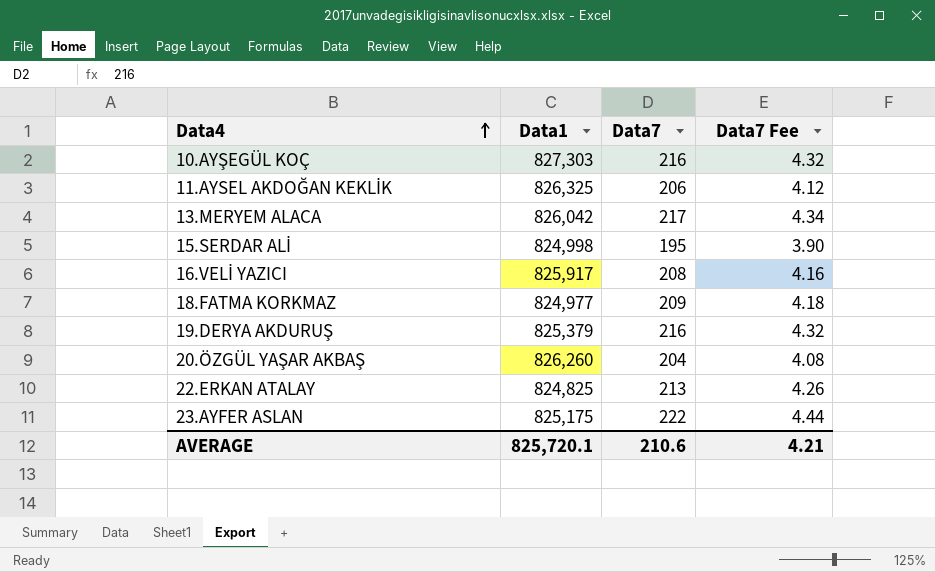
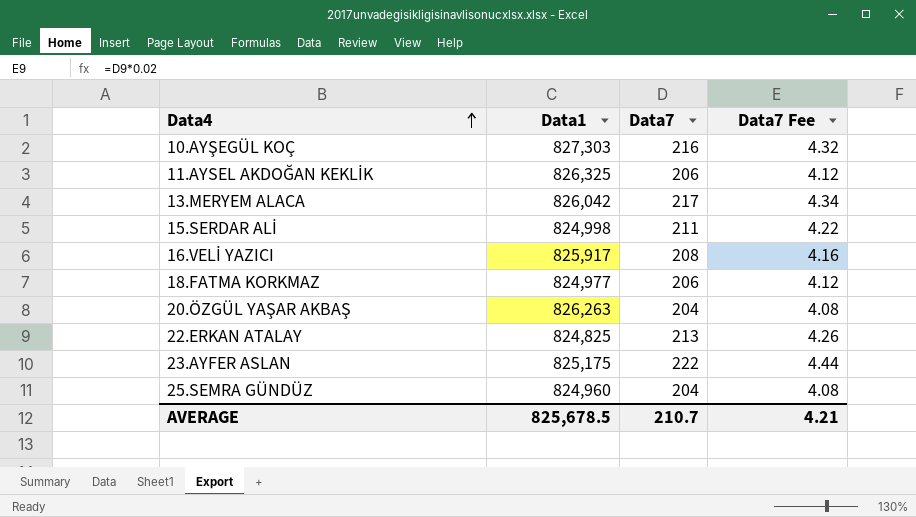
row 19.DERYA AKDURUŞ: 825,379 | 216 | 4.32 -> none
15.SERDAR ALİ | Data7: 195 -> 211
15.SERDAR ALİ | Data7 Fee: 3.90 -> 4.22
18.FATMA KORKMAZ | Data7: 209 -> 206
18.FATMA KORKMAZ | Data7 Fee: 4.18 -> 4.12
20.ÖZGÜL YAŞAR AKBAŞ | Data1: 826,260 -> 826,263
row 25.SEMRA GÜNDÜZ: none -> 824,960 | 204 | 4.08
AVERAGE | Data1: 825,720.1 -> 825,678.5
AVERAGE | Data7: 210.6 -> 210.7

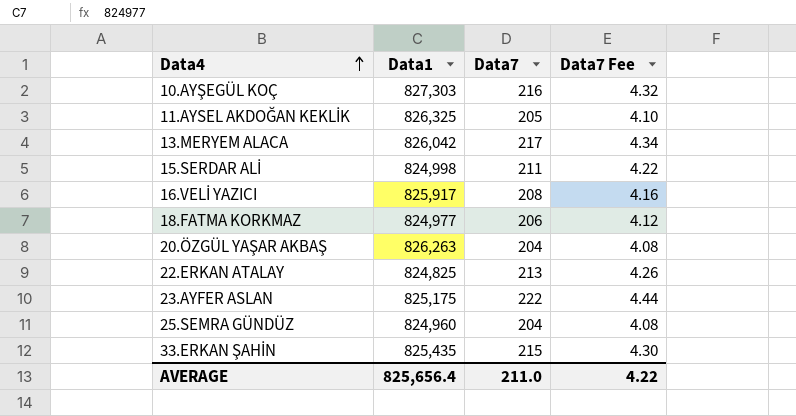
11.AYSEL AKDOĞAN KEKLİK | Data7: 206 -> 205
11.AYSEL AKDOĞAN KEKLİK | Data7 Fee: 4.12 -> 4.10
row 33.ERKAN ŞAHİN: none -> 825,435 | 215 | 4.30
AVERAGE | Data1: 825,678.5 -> 825,656.4
AVERAGE | Data7: 210.7 -> 211.0
AVERAGE | Data7 Fee: 4.21 -> 4.22

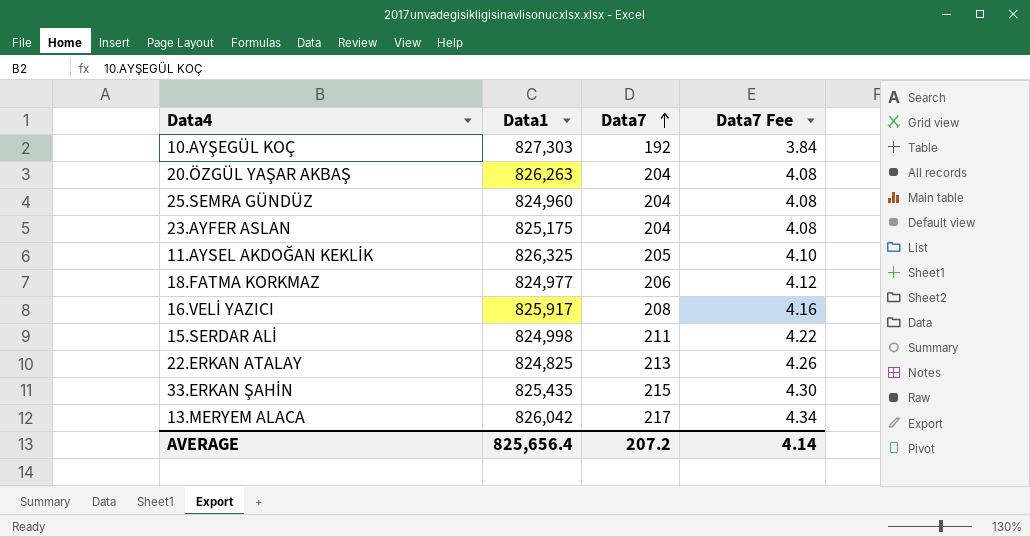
row order: Data4 ascending -> Data7 ascending
10.AYŞEGÜL KOÇ | Data7: 216 -> 192
10.AYŞEGÜL KOÇ | Data7 Fee: 4.32 -> 3.84
23.AYFER ASLAN | Data7: 222 -> 204
23.AYFER ASLAN | Data7 Fee: 4.44 -> 4.08
AVERAGE | Data7: 211.0 -> 207.2
AVERAGE | Data7 Fee: 4.22 -> 4.14

